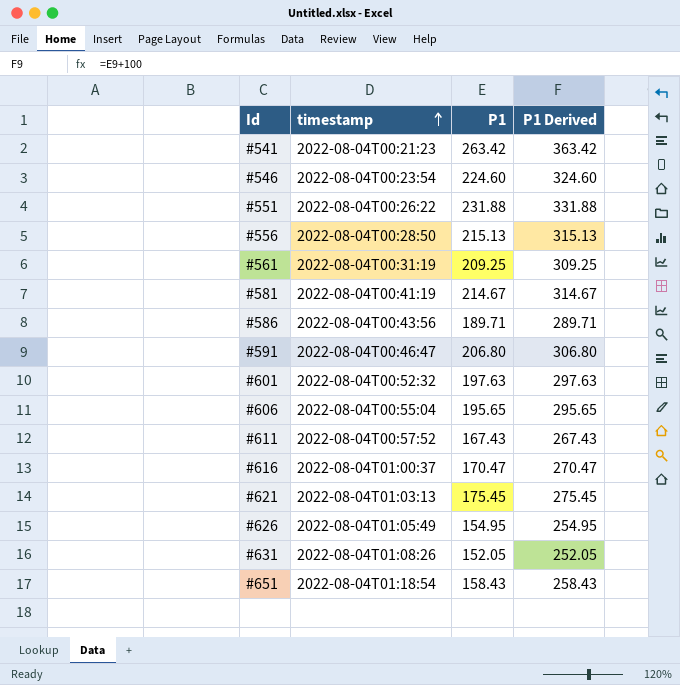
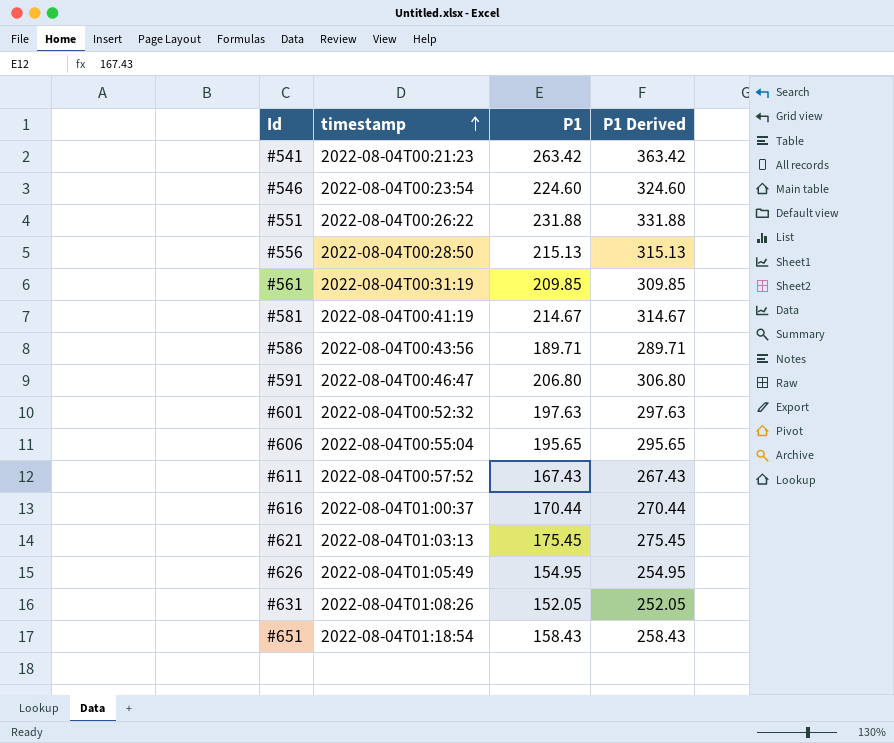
#561 | P1: 209.25 -> 209.85
#561 | P1 Derived: 309.25 -> 309.85
#616 | P1: 170.47 -> 170.44
#616 | P1 Derived: 270.47 -> 270.44

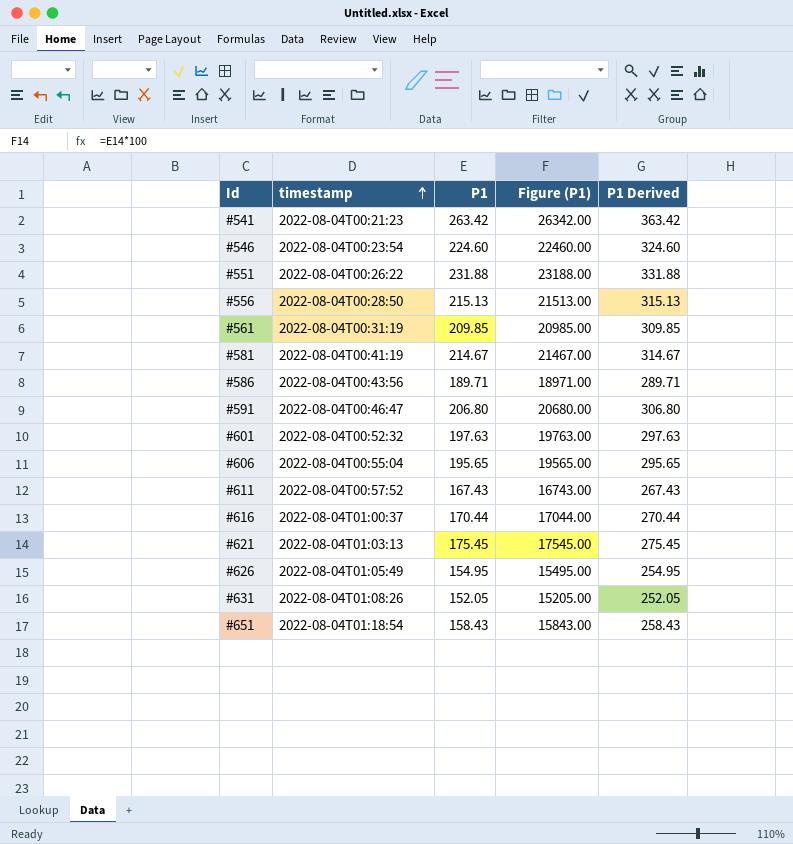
column Figure (P1) | formula: none -> [P1] * 100

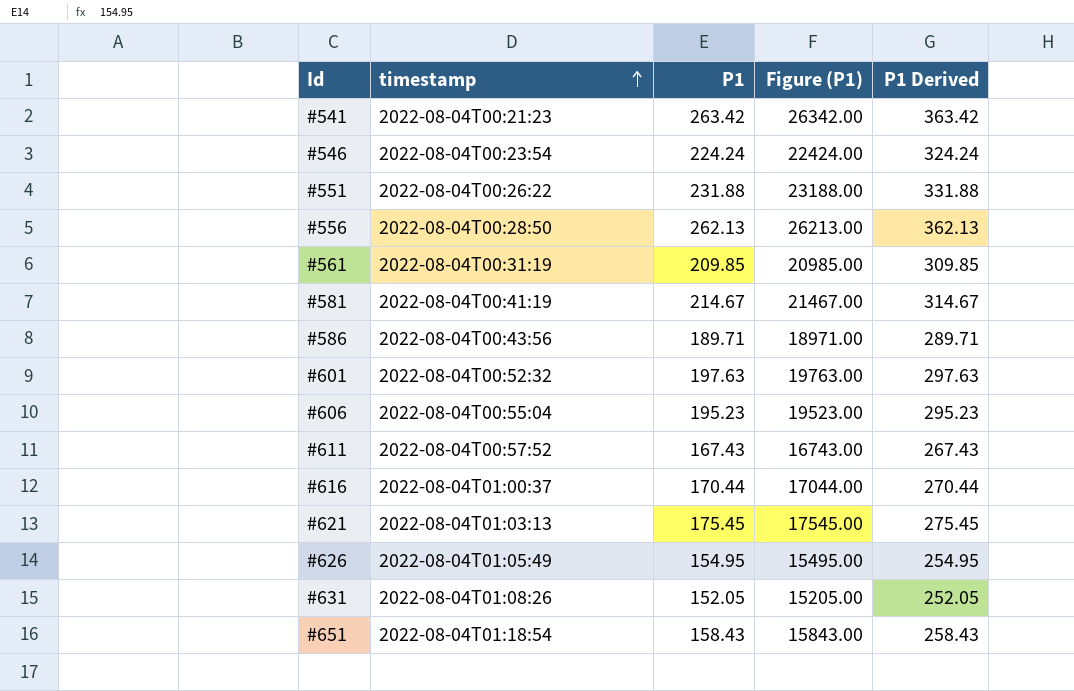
row #591: 2022-08-04T00:46:47 | 206.80 | 20680.00 | 306.80 -> none
#546 | P1: 224.60 -> 224.24
#546 | Figure (P1): 22460.00 -> 22424.00
#546 | P1 Derived: 324.60 -> 324.24
#556 | P1: 215.13 -> 262.13
#556 | Figure (P1): 21513.00 -> 26213.00
#556 | P1 Derived: 315.13 -> 362.13
#606 | P1: 195.65 -> 195.23
#606 | Figure (P1): 19565.00 -> 19523.00
#606 | P1 Derived: 295.65 -> 295.23

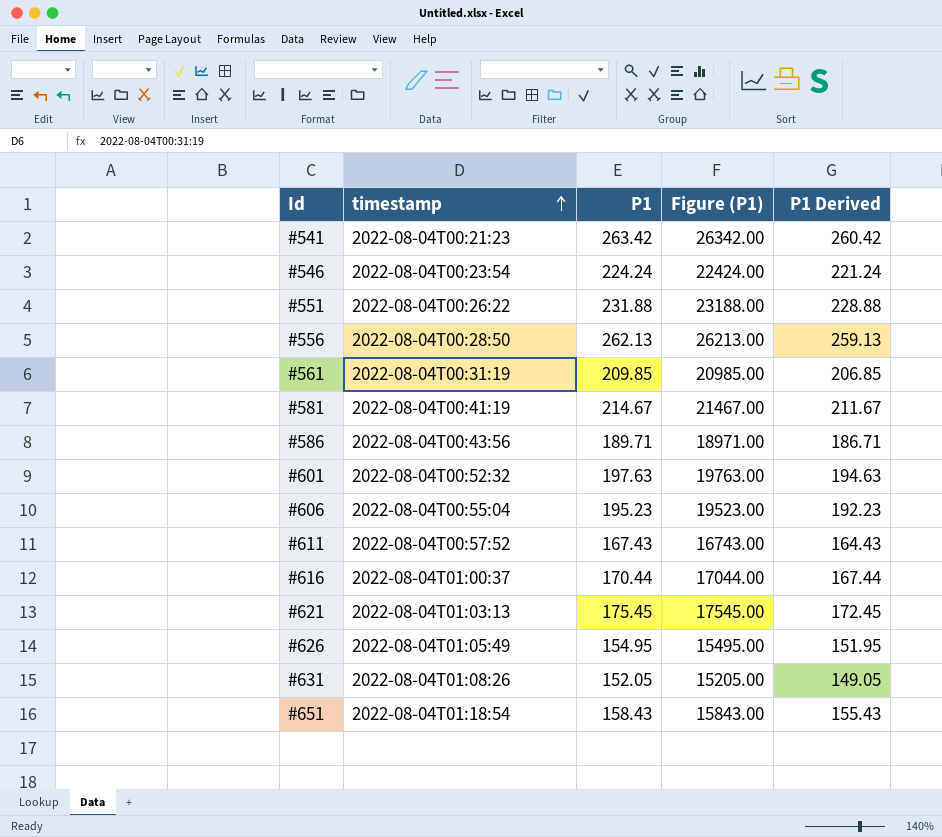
column P1 Derived | formula: [P1] + 100 -> [P1] - 3

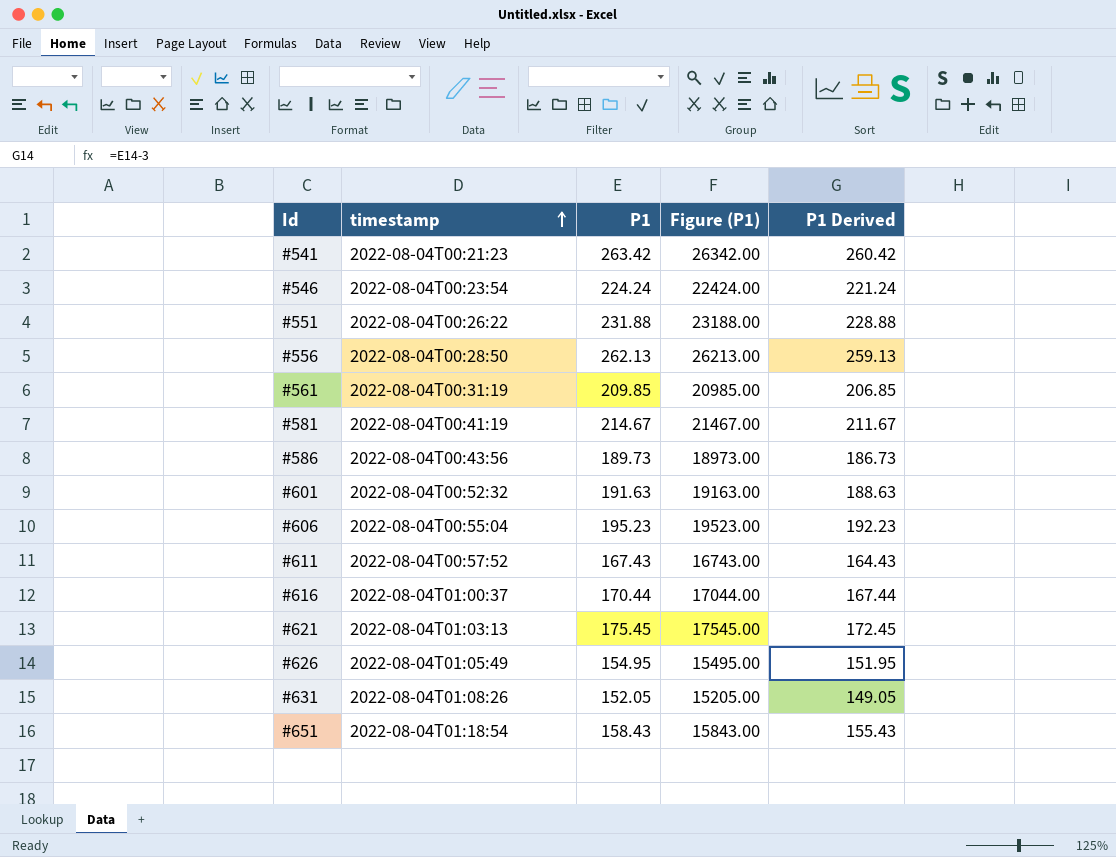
#586 | P1: 189.71 -> 189.73
#586 | Figure (P1): 18971.00 -> 18973.00
#586 | P1 Derived: 186.71 -> 186.73
#601 | P1: 197.63 -> 191.63
#601 | Figure (P1): 19763.00 -> 19163.00
#601 | P1 Derived: 194.63 -> 188.63

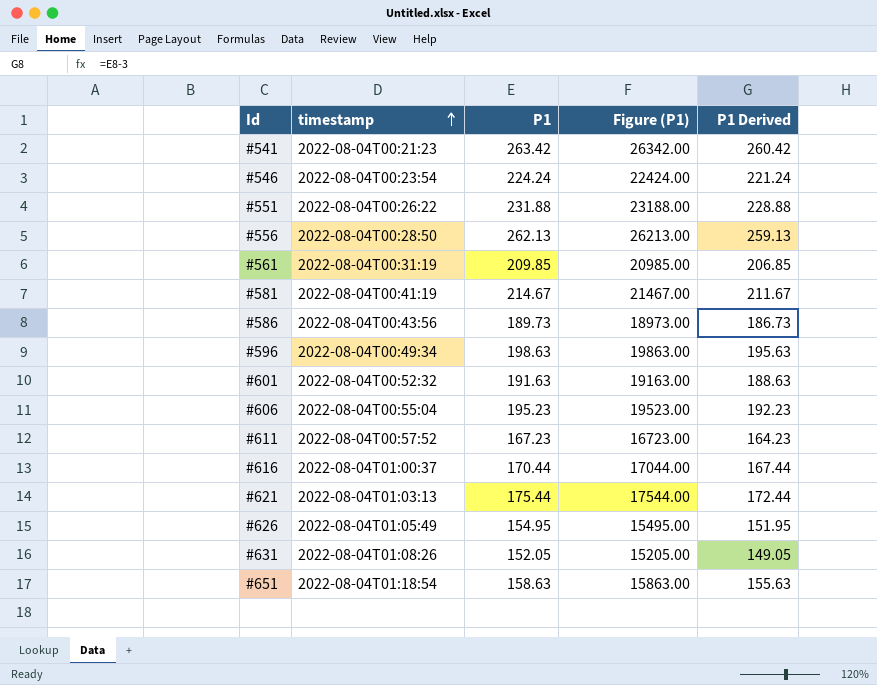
row #596: none -> 2022-08-04T00:49:34 | 198.63 | 19863.00 | 195.63
#611 | P1: 167.43 -> 167.23
#611 | Figure (P1): 16743.00 -> 16723.00
#611 | P1 Derived: 164.43 -> 164.23
#621 | P1: 175.45 -> 175.44
#621 | Figure (P1): 17545.00 -> 17544.00
#621 | P1 Derived: 172.45 -> 172.44
#651 | P1: 158.43 -> 158.63
#651 | Figure (P1): 15843.00 -> 15863.00
#651 | P1 Derived: 155.43 -> 155.63

